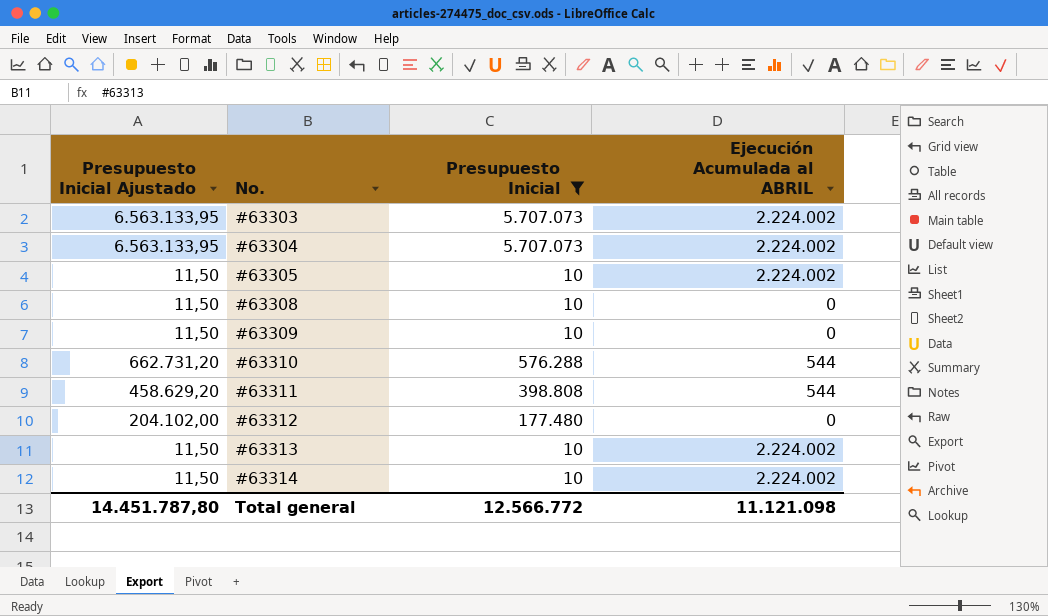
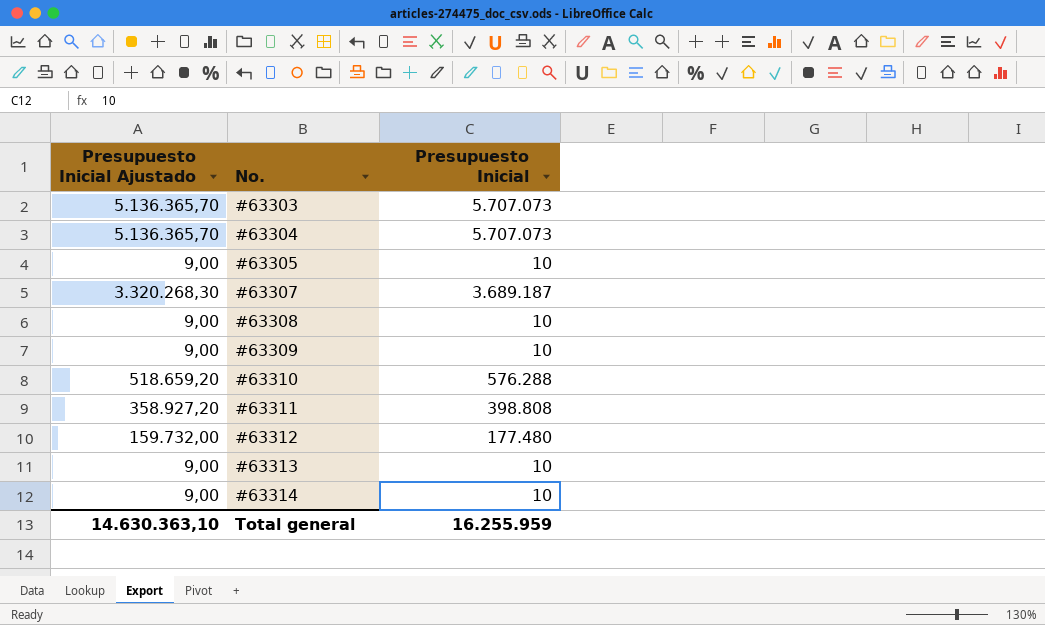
filter: Presupuesto Inicial != 3.689.187 -> none
column Ejecución Acumulada al ABRIL | position: 4 -> none
column Presupuesto Inicial Ajustado | formula: [Presupuesto Inicial] * 1,15 -> [Presupuesto Inicial] * 0,9
Total general | Presupuesto Inicial Ajustado: 14.451.787,80 -> 14.630.363,10
Total general | Presupuesto Inicial: 12.566.772 -> 16.255.959

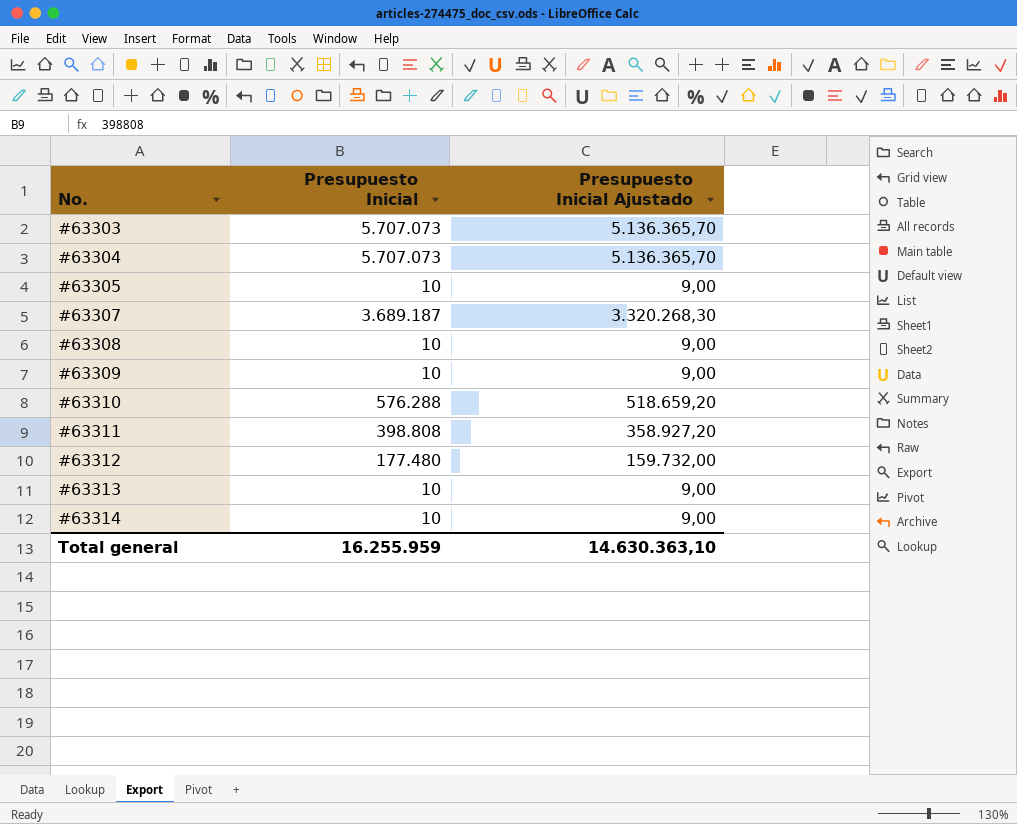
column Presupuesto Inicial Ajustado | position: 1 -> 3

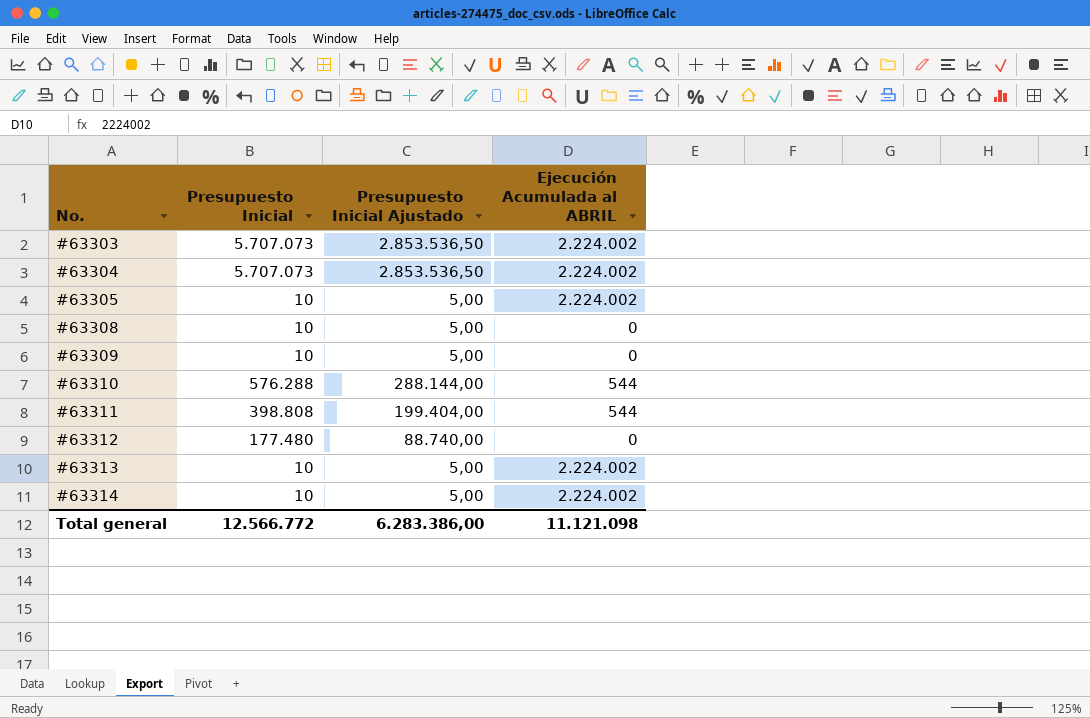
column Presupuesto Inicial Ajustado | formula: [Presupuesto Inicial] * 0,9 -> [Presupuesto Inicial] * 0,5
column Ejecución Acumulada al ABRIL | position: none -> 4
row #63307: 3.689.187 | 3.320.268,30 -> none
Total general | Presupuesto Inicial: 16.255.959 -> 12.566.772
Total general | Presupuesto Inicial Ajustado: 14.630.363,10 -> 6.283.386,00

